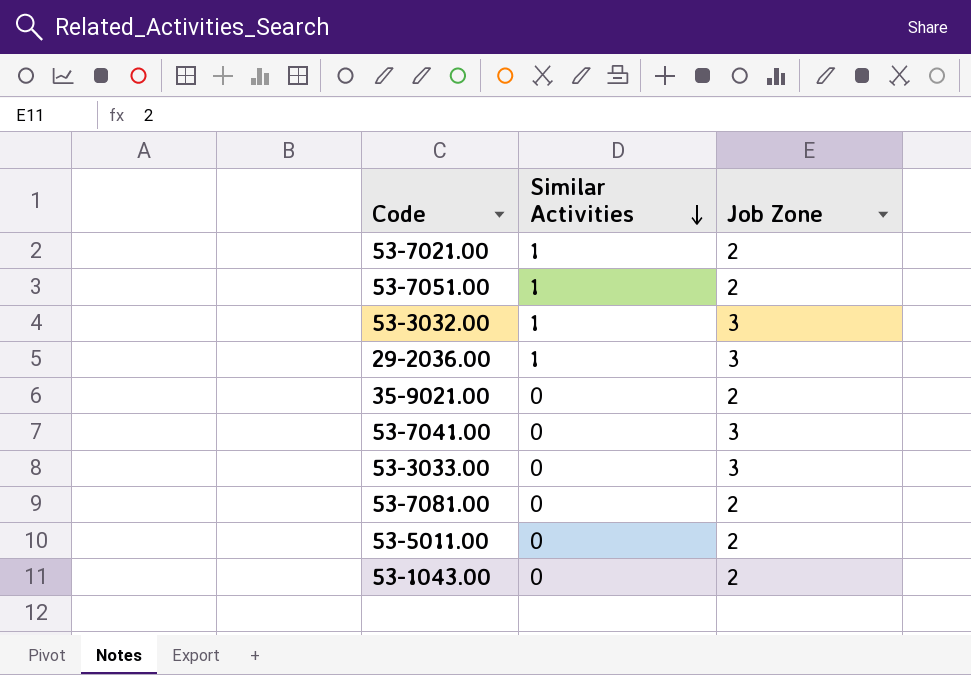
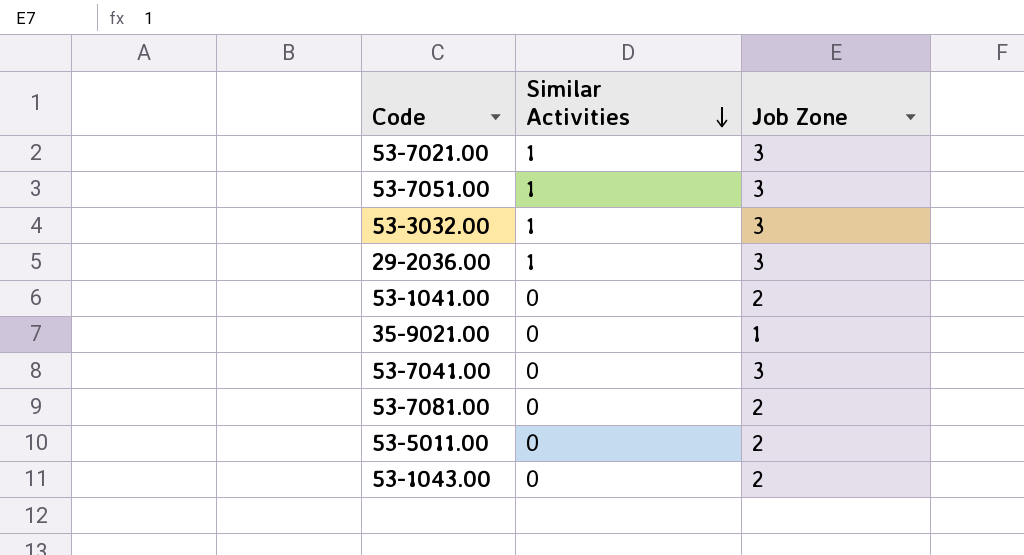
row 53-3033.00: 0 | 3 -> none
53-7021.00 | Job Zone: 2 -> 3
53-7051.00 | Job Zone: 2 -> 3
row 53-1041.00: none -> 0 | 2
35-9021.00 | Job Zone: 2 -> 1

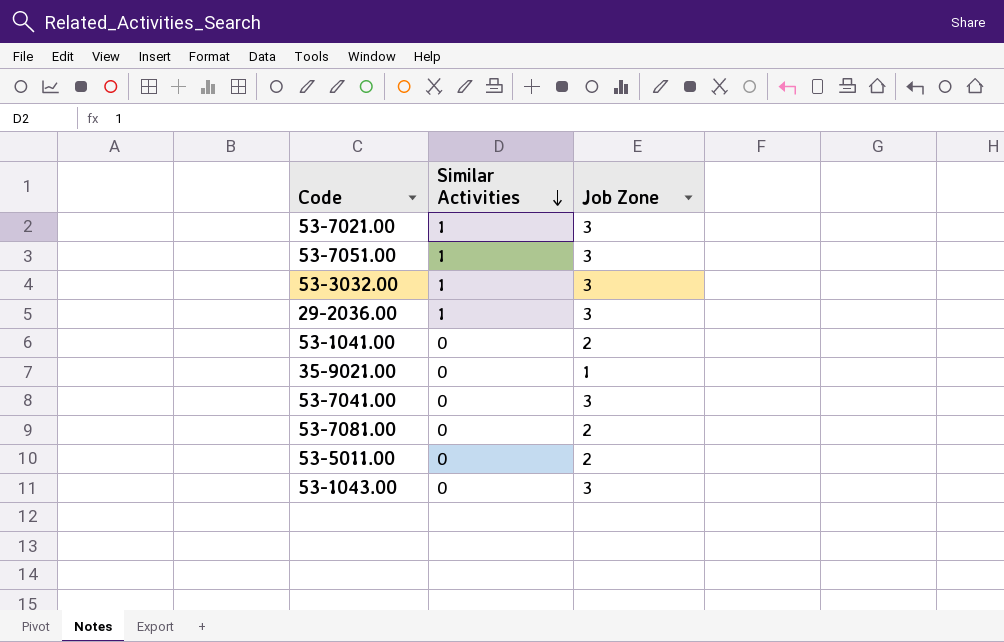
53-1043.00 | Job Zone: 2 -> 3

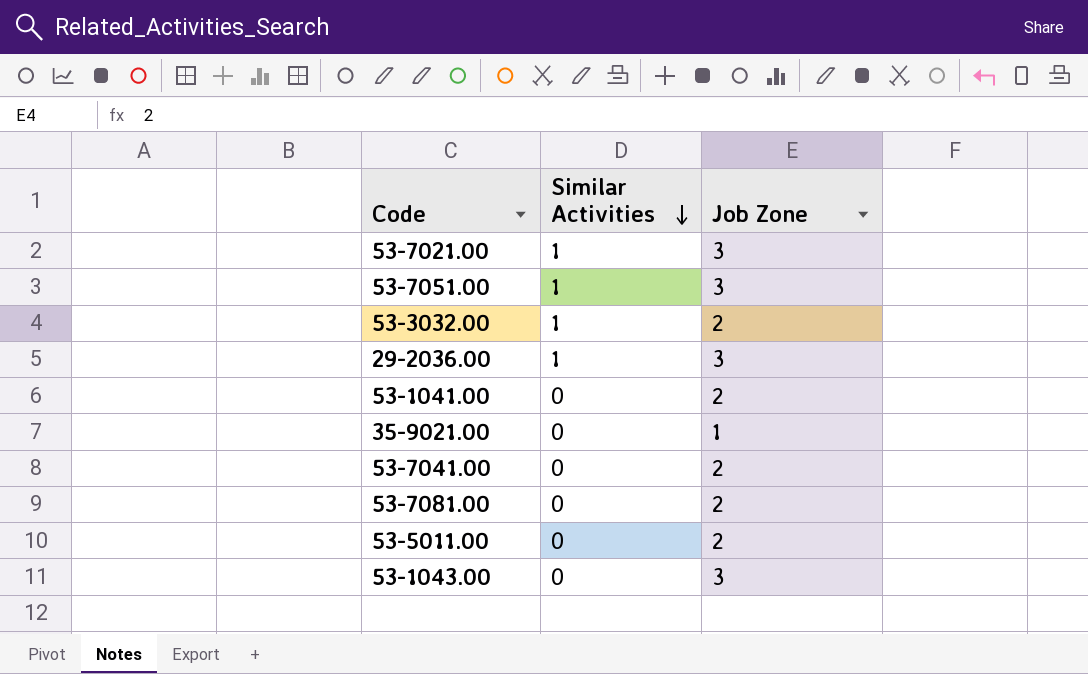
53-3032.00 | Job Zone: 3 -> 2
53-7041.00 | Job Zone: 3 -> 2

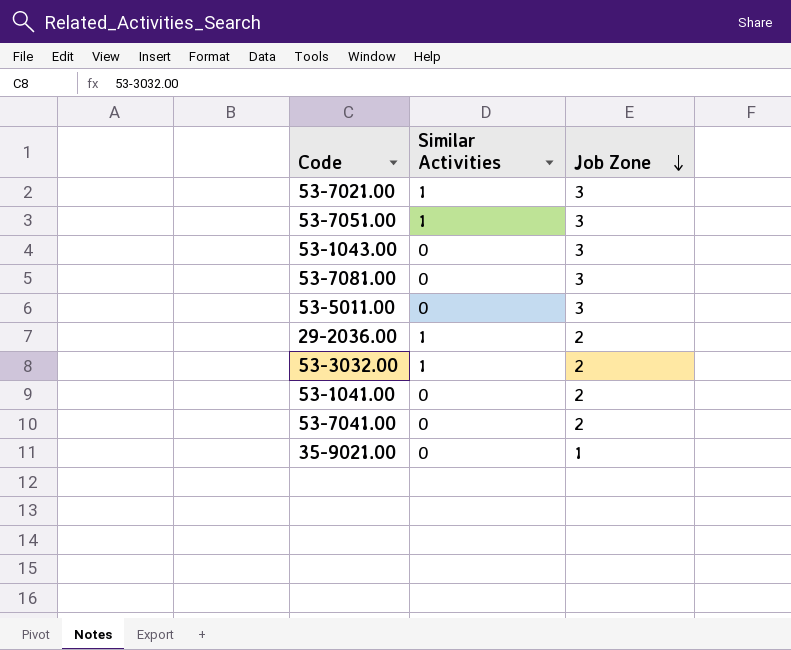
row order: Similar Activities descending -> Job Zone descending
53-7081.00 | Job Zone: 2 -> 3
53-5011.00 | Job Zone: 2 -> 3
29-2036.00 | Job Zone: 3 -> 2

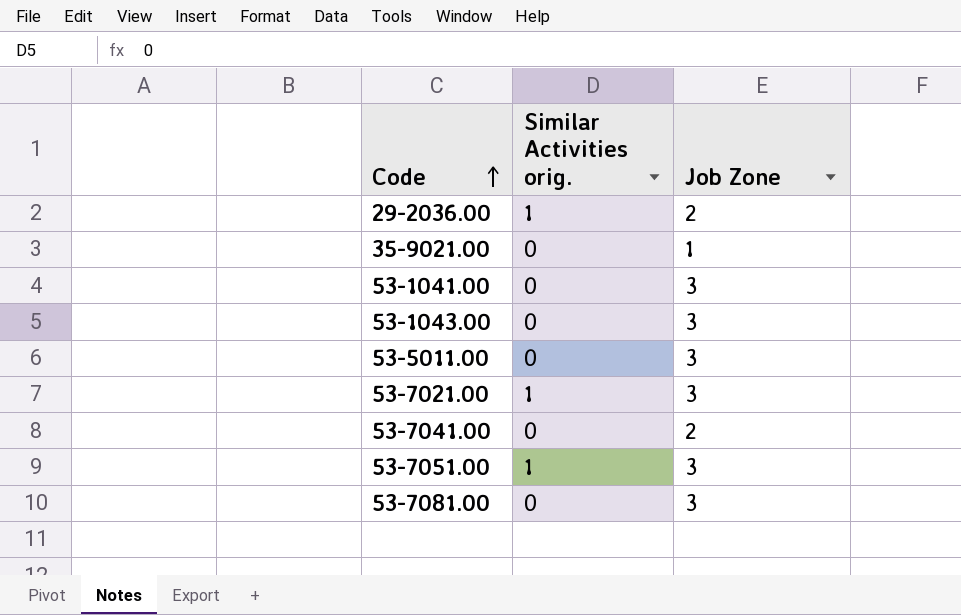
row order: Job Zone descending -> Code ascending
column name: Similar Activities -> Similar Activities orig.
row 53-3032.00: 1 | 2 -> none
53-1041.00 | Job Zone: 2 -> 3

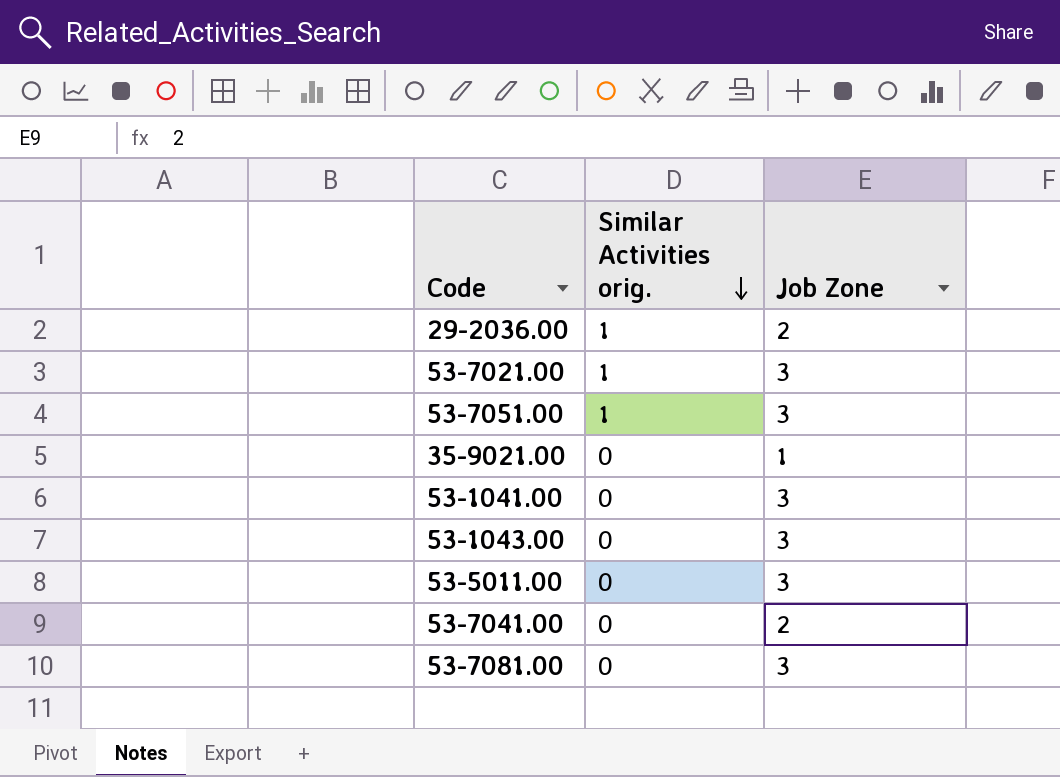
row order: Code ascending -> Similar Activities orig. descending

